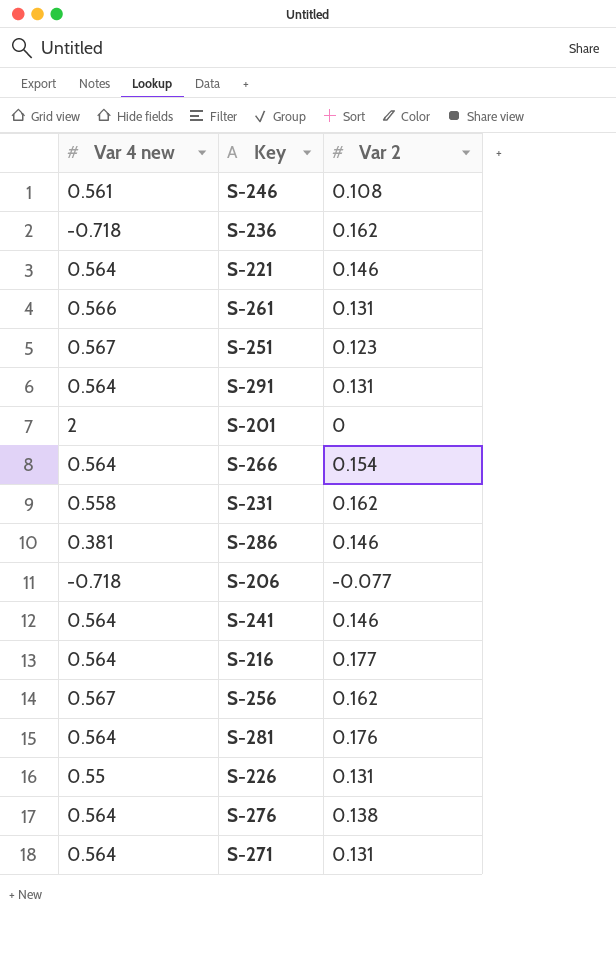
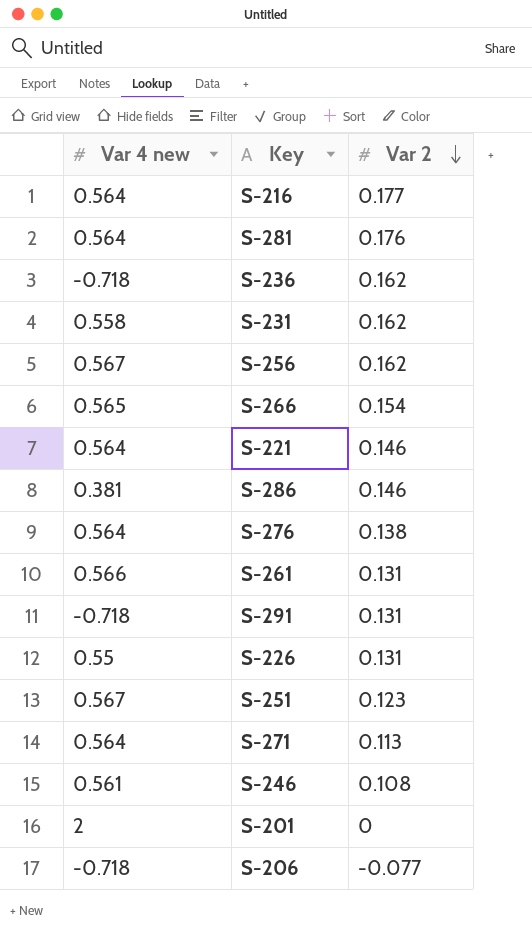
row order: none -> Var 2 descending
row S-241: 0.564 | 0.146 -> none
S-266 | Var 4 new: 0.564 -> 0.565
S-291 | Var 4 new: 0.564 -> -0.718
S-271 | Var 2: 0.131 -> 0.113

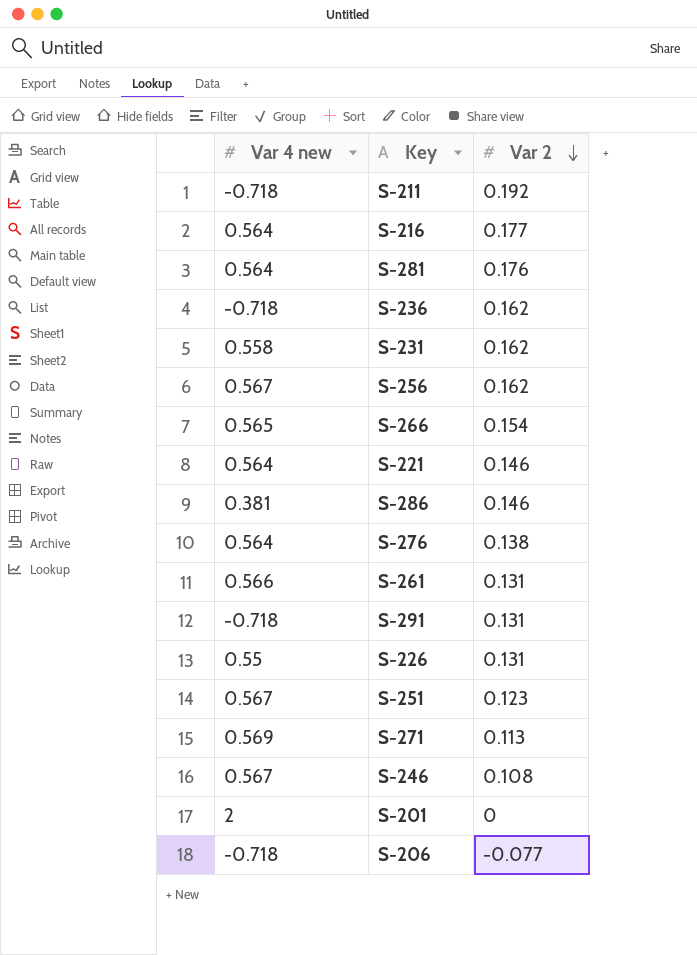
row S-211: none -> -0.718 | 0.192
S-271 | Var 4 new: 0.564 -> 0.569
S-246 | Var 4 new: 0.561 -> 0.567

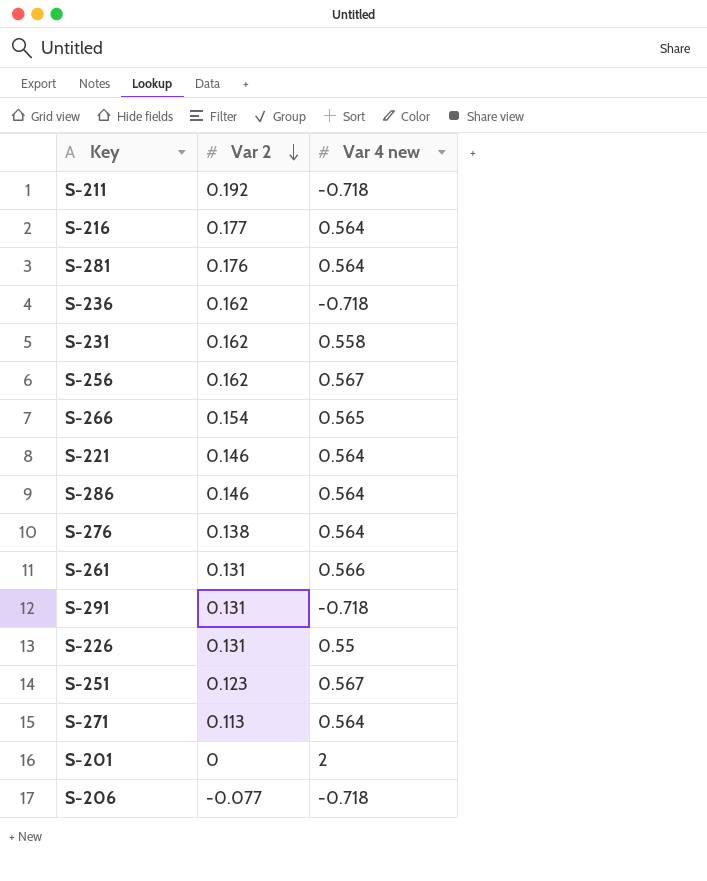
column Var 4 new | position: 1 -> 3
row S-246: 0.567 | 0.108 -> none
S-286 | Var 4 new: 0.381 -> 0.564
S-271 | Var 4 new: 0.569 -> 0.564

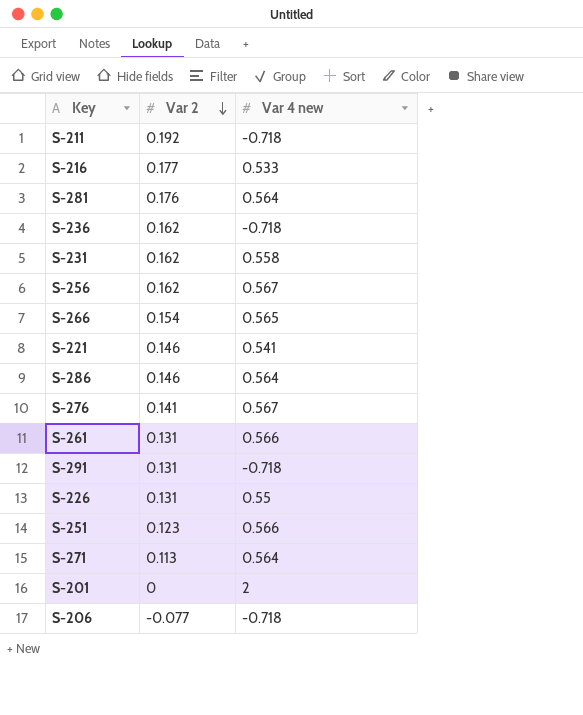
S-216 | Var 4 new: 0.564 -> 0.533
S-221 | Var 4 new: 0.564 -> 0.541
S-276 | Var 2: 0.138 -> 0.141
S-276 | Var 4 new: 0.564 -> 0.567
S-251 | Var 4 new: 0.567 -> 0.566

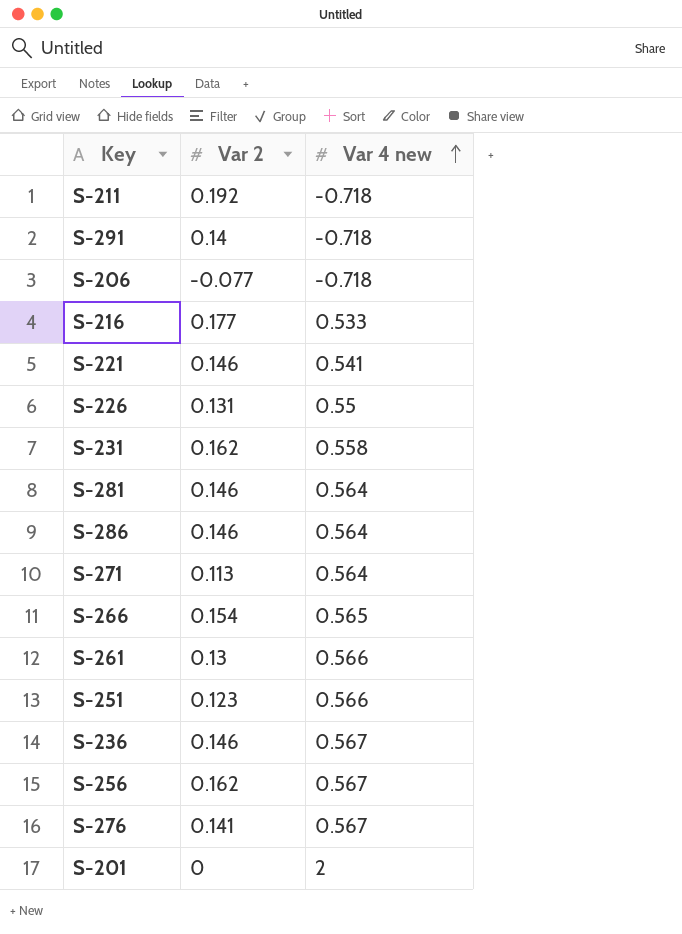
row order: Var 2 descending -> Var 4 new ascending
S-291 | Var 2: 0.131 -> 0.14
S-281 | Var 2: 0.176 -> 0.146
S-261 | Var 2: 0.131 -> 0.13
S-236 | Var 2: 0.162 -> 0.146
S-236 | Var 4 new: -0.718 -> 0.567

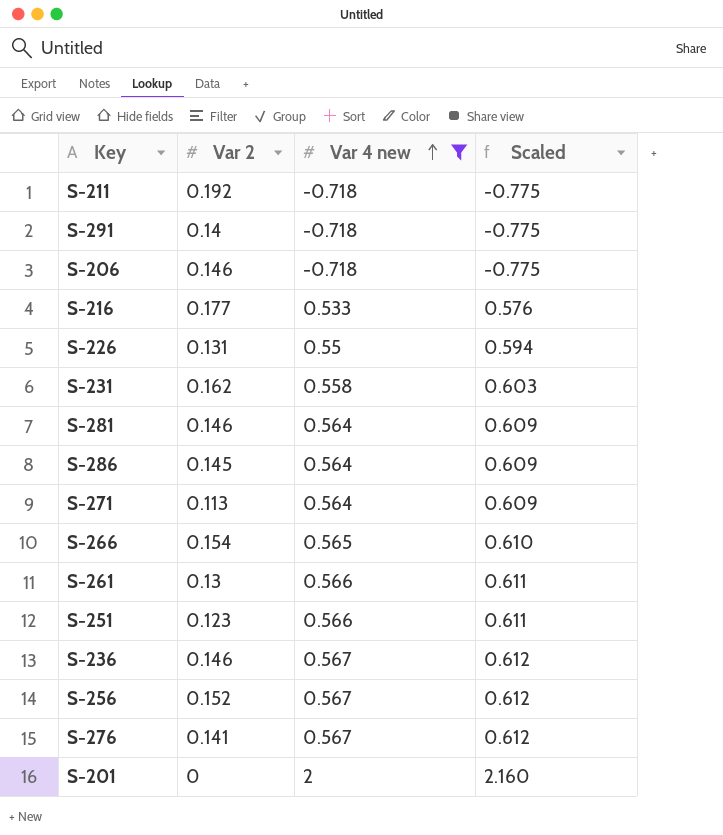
filter: none -> Var 4 new != 0.541
column Scaled | formula: none -> [Var 4 new] * 1.08
S-206 | Var 2: -0.077 -> 0.146
S-286 | Var 2: 0.146 -> 0.145
S-256 | Var 2: 0.162 -> 0.152

